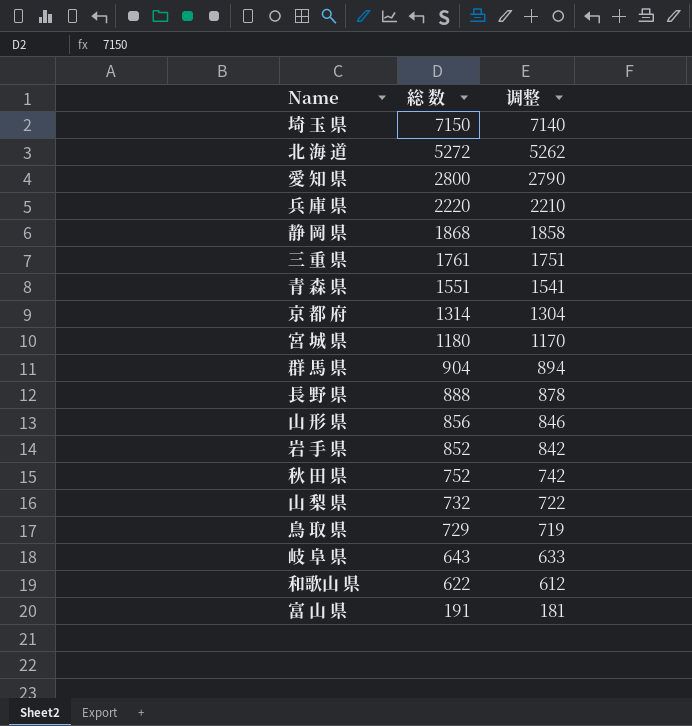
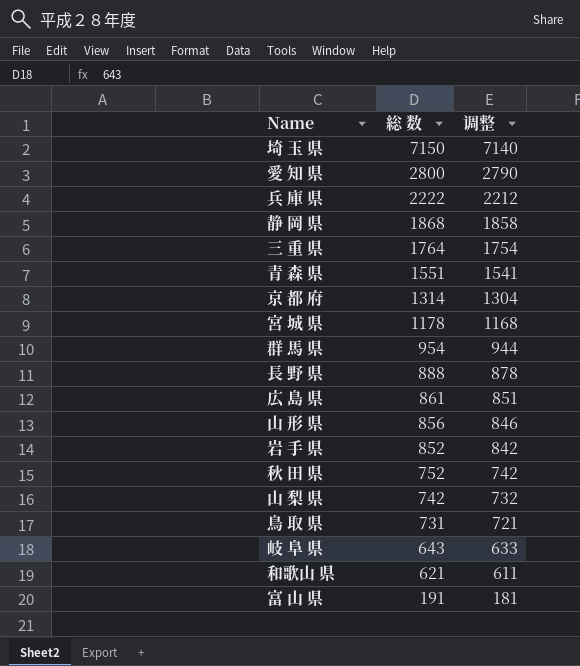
row 北 海 道: 5272 | 5262 -> none
兵 庫 県 | 総 数: 2220 -> 2222
兵 庫 県 | 调整: 2210 -> 2212
三 重 県 | 総 数: 1761 -> 1764
三 重 県 | 调整: 1751 -> 1754
宮 城 県 | 総 数: 1180 -> 1178
宮 城 県 | 调整: 1170 -> 1168
群 馬 県 | 総 数: 904 -> 954
群 馬 県 | 调整: 894 -> 944
row 広 島 県: none -> 861 | 851
山 梨 県 | 総 数: 732 -> 742
山 梨 県 | 调整: 722 -> 732
鳥 取 県 | 総 数: 729 -> 731
鳥 取 県 | 调整: 719 -> 721
和歌山 県 | 総 数: 622 -> 621
和歌山 県 | 调整: 612 -> 611

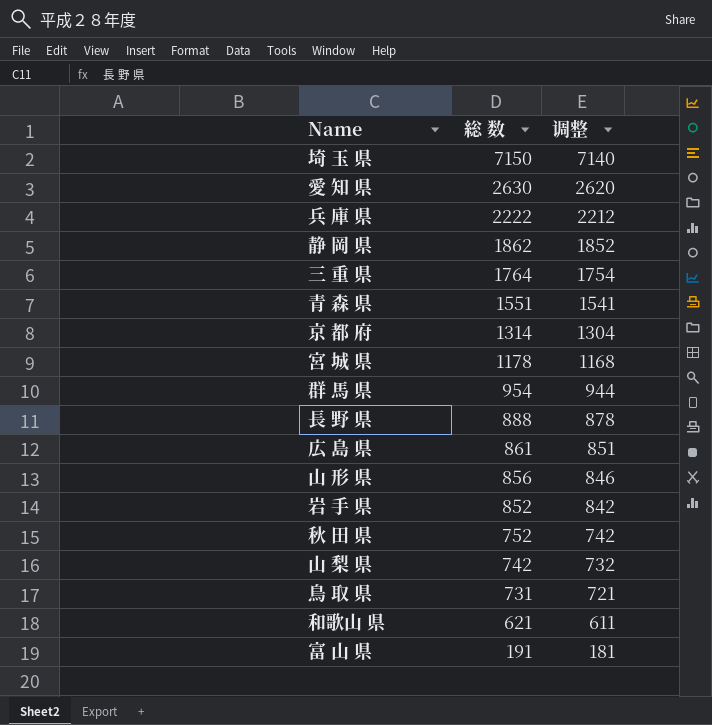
row 岐 阜 県: 643 | 633 -> none
愛 知 県 | 総 数: 2800 -> 2630
愛 知 県 | 调整: 2790 -> 2620
静 岡 県 | 総 数: 1868 -> 1862
静 岡 県 | 调整: 1858 -> 1852

